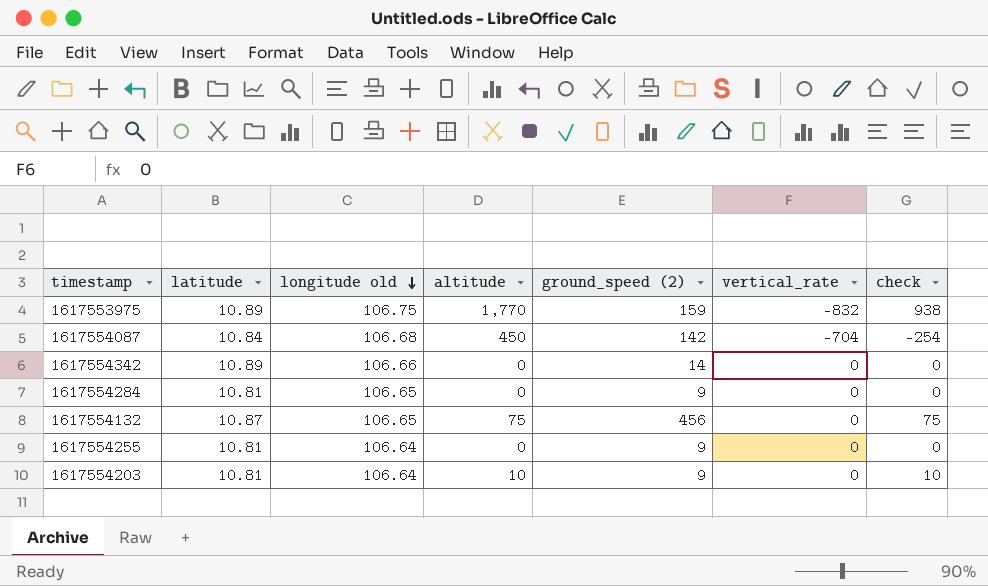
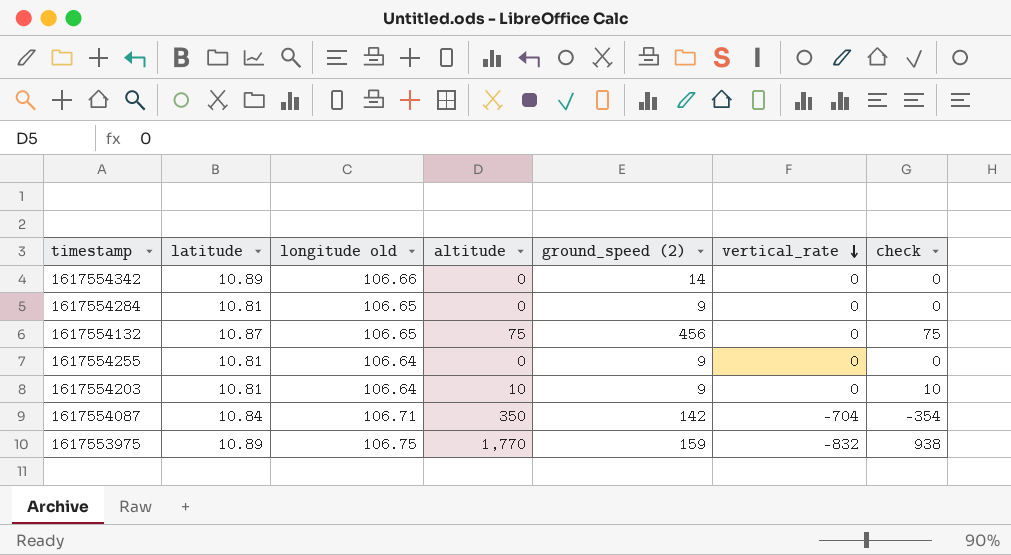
row order: longitude old descending -> vertical_rate descending
1617554087 | longitude old: 106.68 -> 106.71
1617554087 | altitude: 450 -> 350
1617554087 | check: -254 -> -354

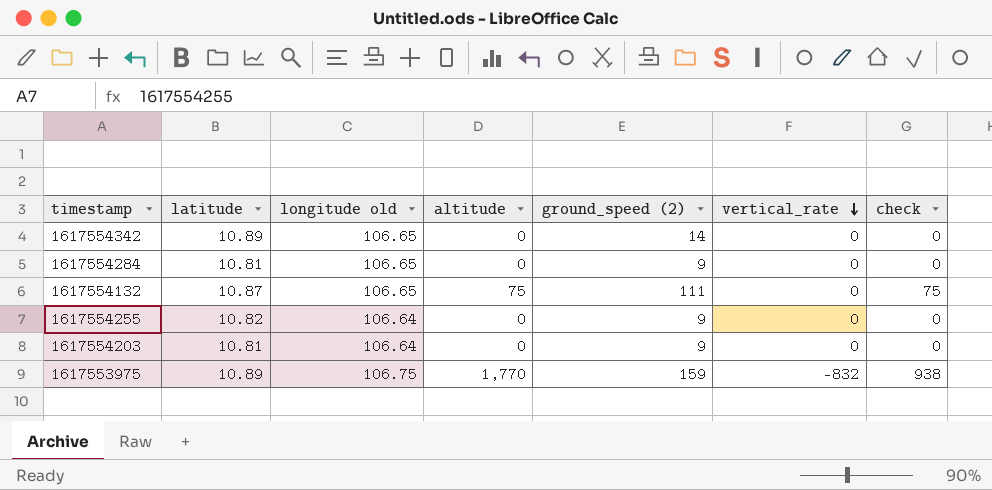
row 1617554087: 10.84 | 106.71 | 350 | 142 | -704 | -354 -> none
1617554342 | longitude old: 106.66 -> 106.65
1617554132 | ground_speed (2): 456 -> 111
1617554255 | latitude: 10.81 -> 10.82
1617554203 | altitude: 10 -> 0
1617554203 | check: 10 -> 0

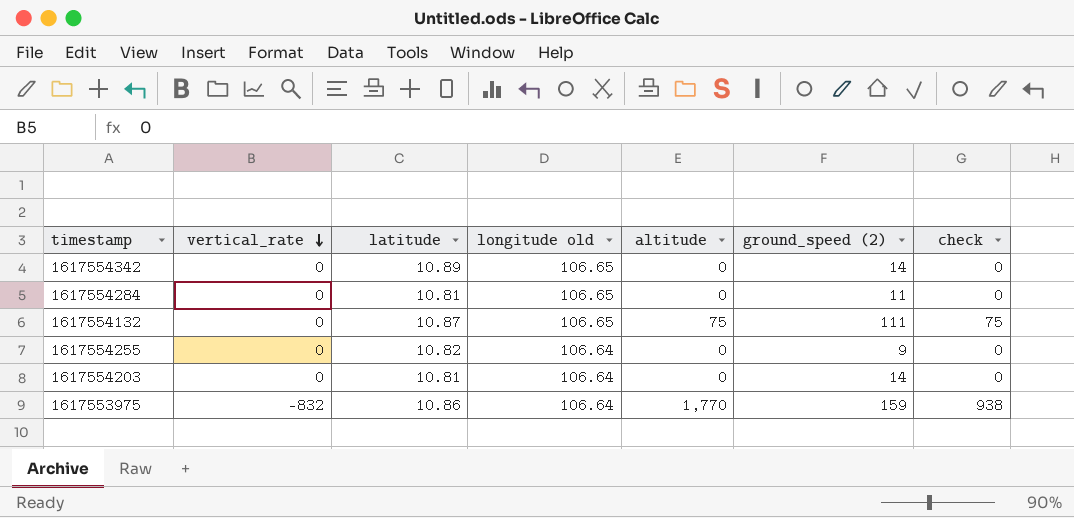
column vertical_rate | position: 6 -> 2
1617554284 | ground_speed (2): 9 -> 11
1617554203 | ground_speed (2): 9 -> 14
1617553975 | latitude: 10.89 -> 10.86
1617553975 | longitude old: 106.75 -> 106.64

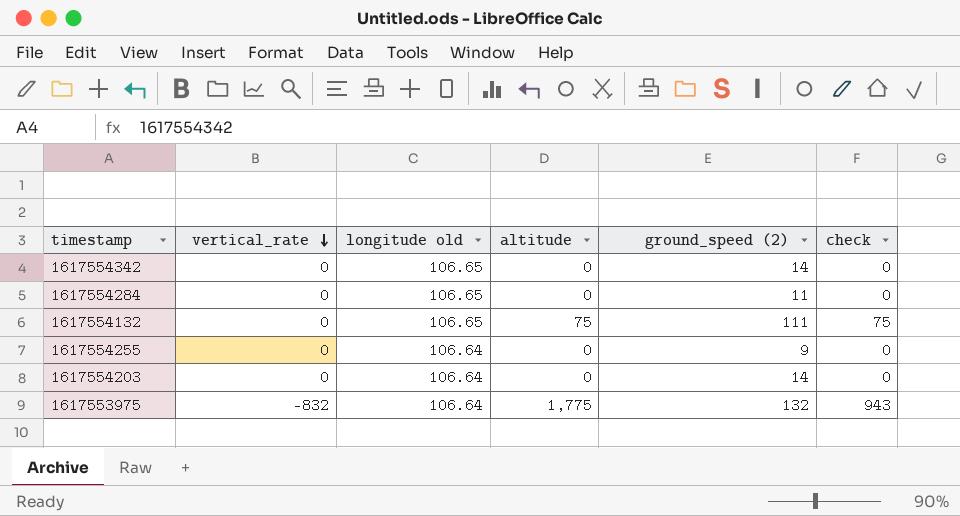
column latitude | position: 3 -> none
1617553975 | altitude: 1,770 -> 1,775
1617553975 | ground_speed (2): 159 -> 132
1617553975 | check: 938 -> 943

